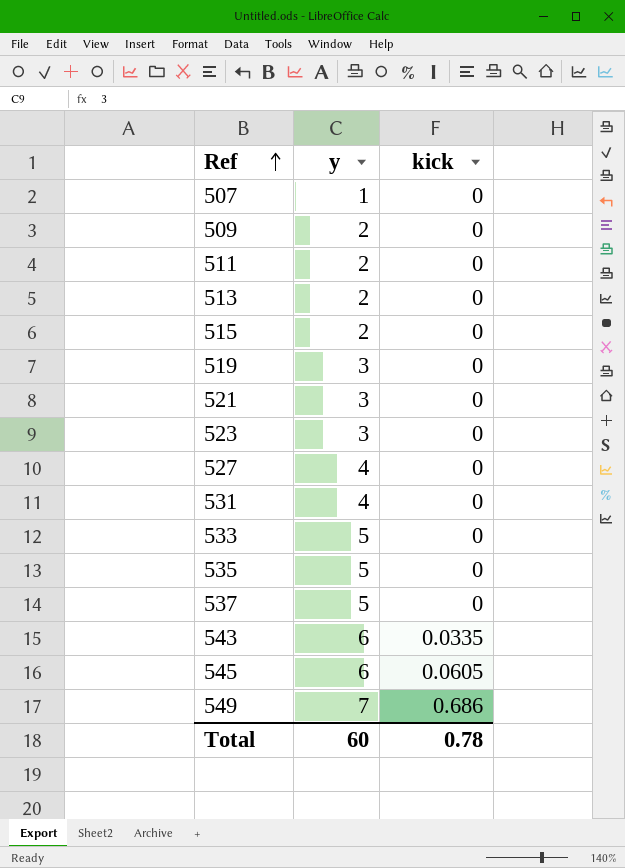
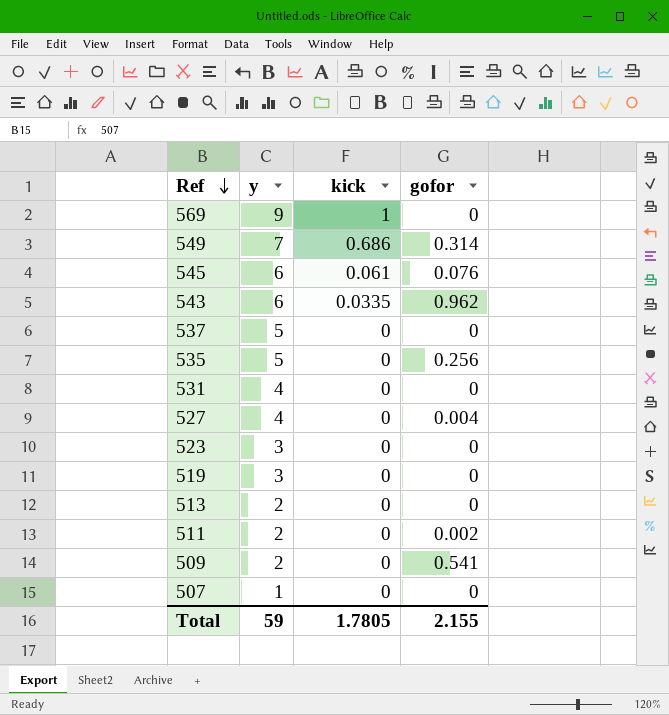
row order: Ref ascending -> Ref descending
column gofor | position: none -> 4
row 515: 2 | 0 -> none
row 521: 3 | 0 -> none
row 533: 5 | 0 -> none
row 569: none -> 9 | 1 | 0
545 | kick: 0.0605 -> 0.061
Total | y: 60 -> 59
Total | kick: 0.78 -> 1.7805

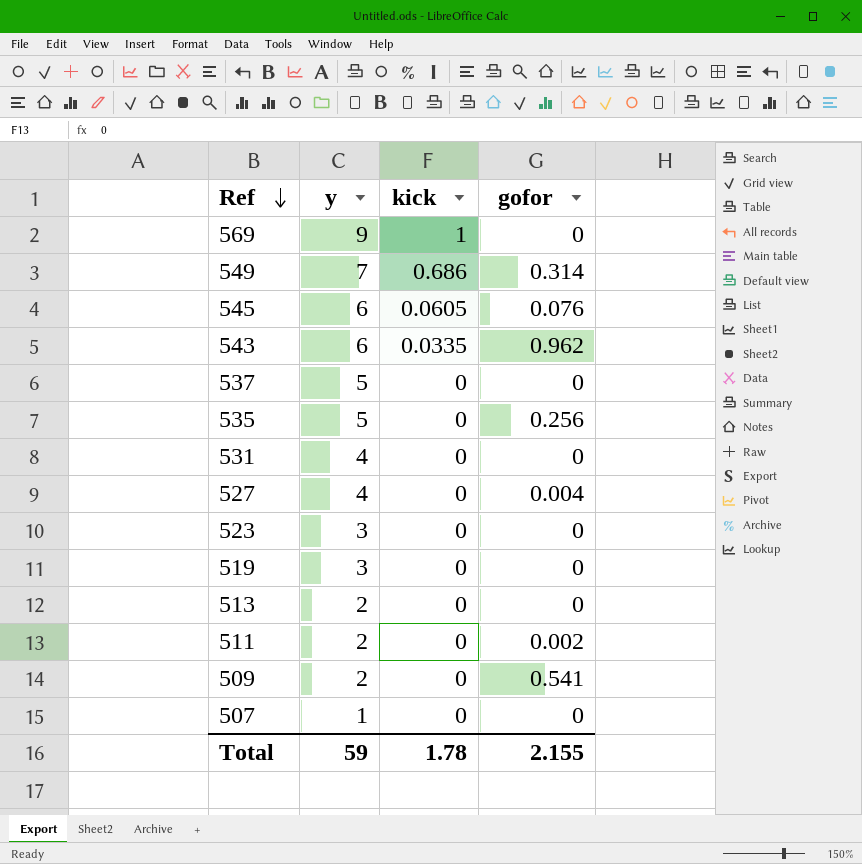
545 | kick: 0.061 -> 0.0605
Total | kick: 1.7805 -> 1.78

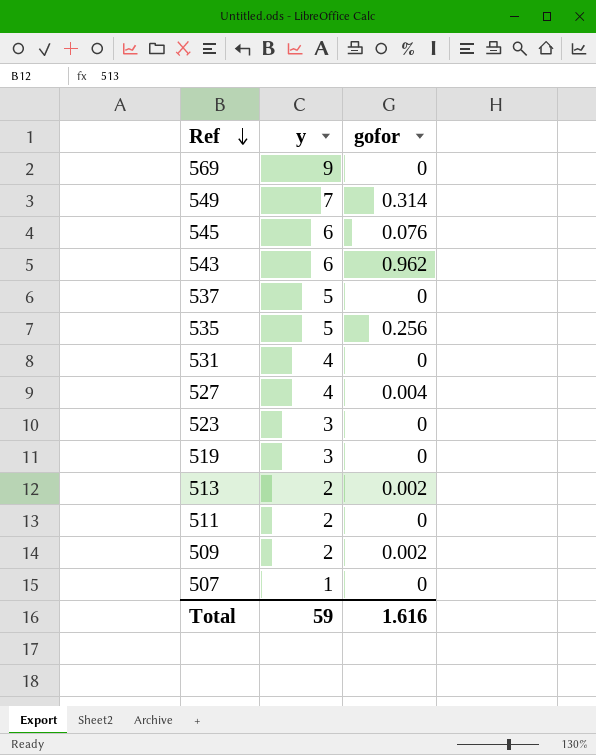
column kick | position: 3 -> none
513 | gofor: 0 -> 0.002
511 | gofor: 0.002 -> 0
509 | gofor: 0.541 -> 0.002
Total | gofor: 2.155 -> 1.616

